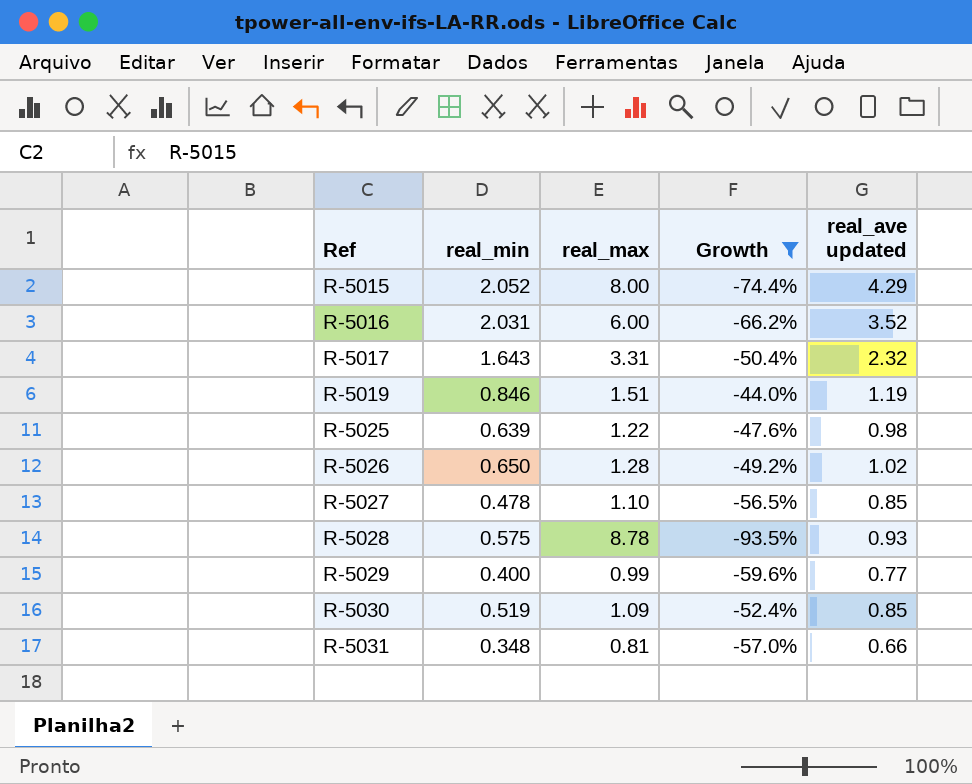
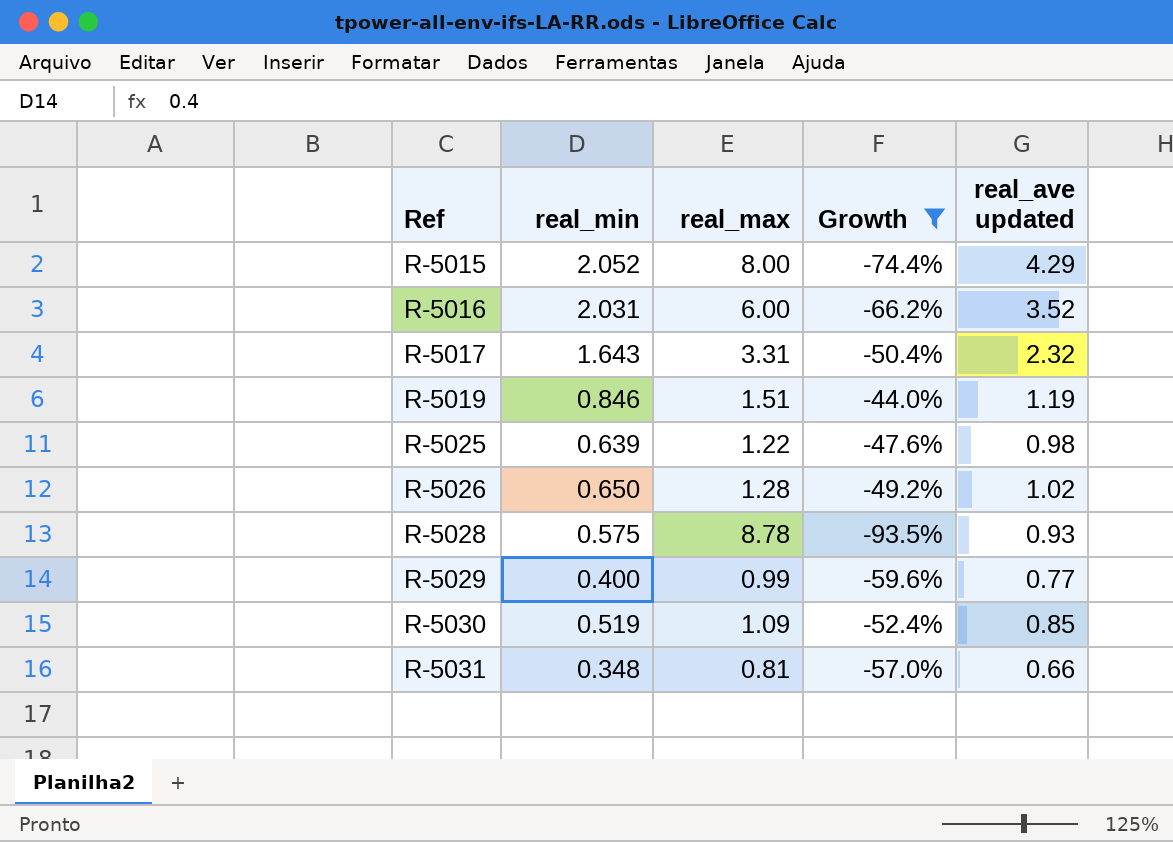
row R-5027: 0.478 | 1.10 | -56.5% | 0.85 -> none

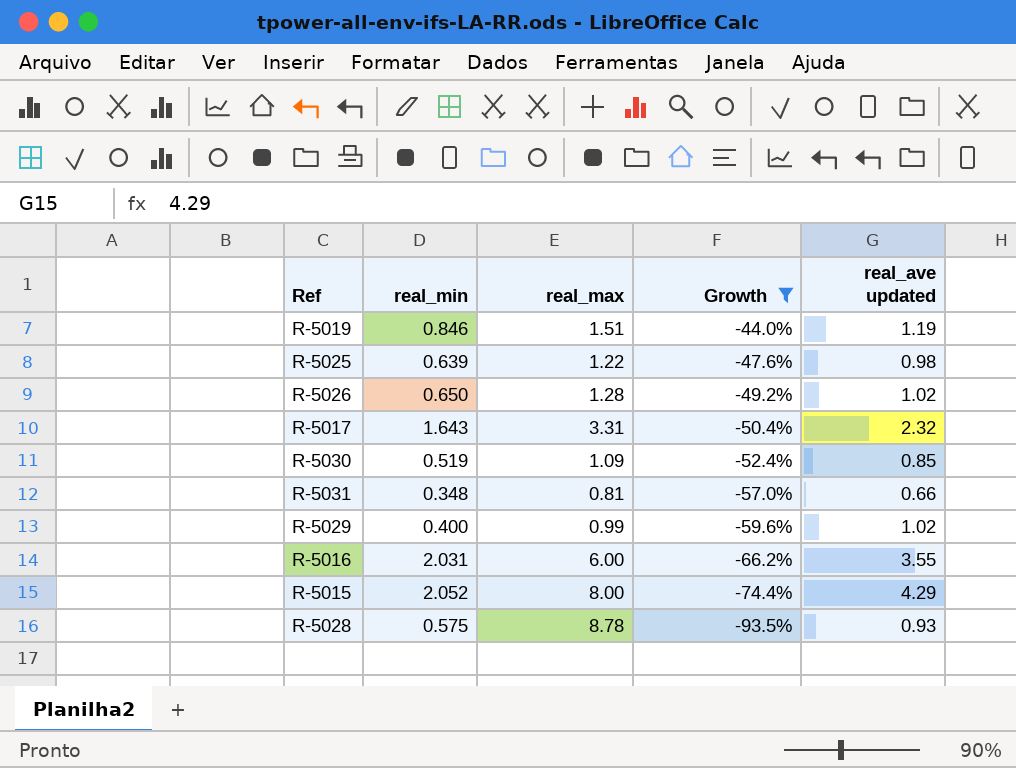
row order: Ref ascending -> Growth descending
R-5029 | real_ave updated: 0.77 -> 1.02
R-5016 | real_ave updated: 3.52 -> 3.55

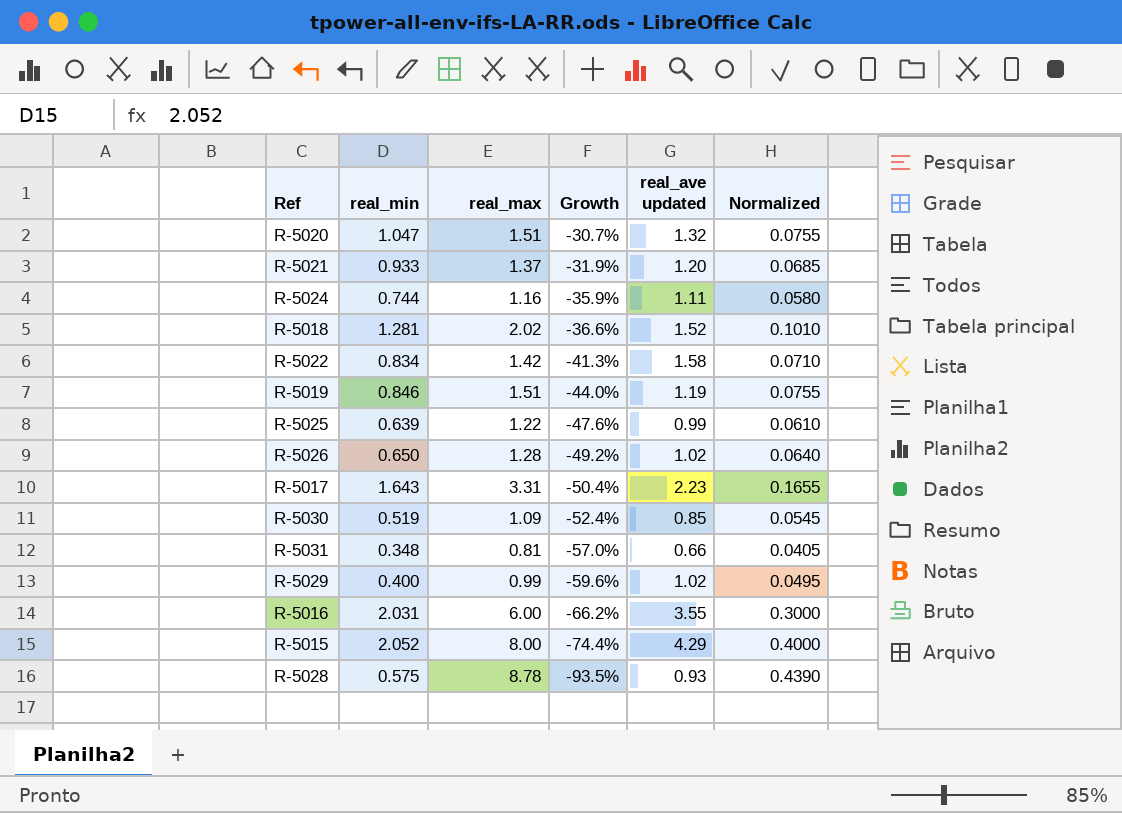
filter: Growth <= -44.0% -> none
column Normalized | formula: none -> [real_max] * 0.05
R-5025 | real_ave updated: 0.98 -> 0.99
R-5017 | real_ave updated: 2.32 -> 2.23

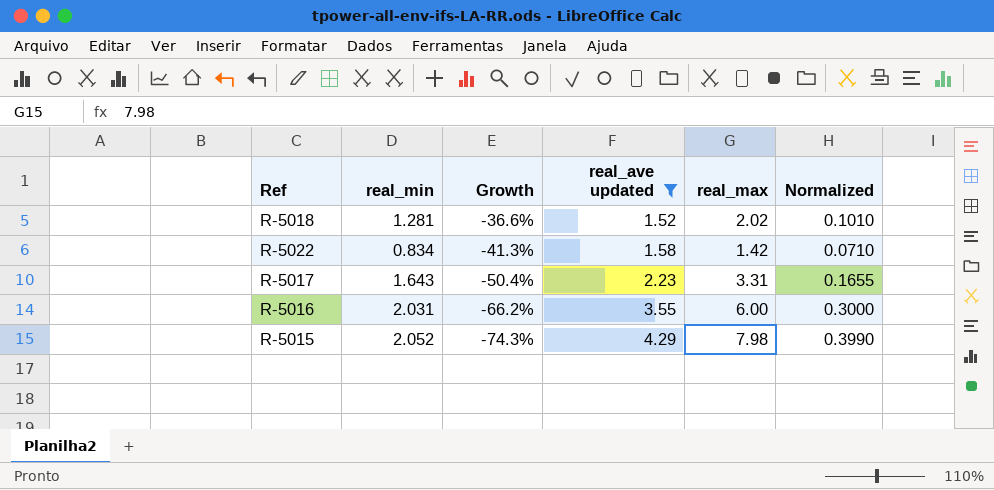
filter: none -> real_ave updated >= 1.52
column real_max | position: 3 -> 5
R-5015 | Growth: -74.4% -> -74.3%
R-5015 | real_max: 8.00 -> 7.98
R-5015 | Normalized: 0.4000 -> 0.3990

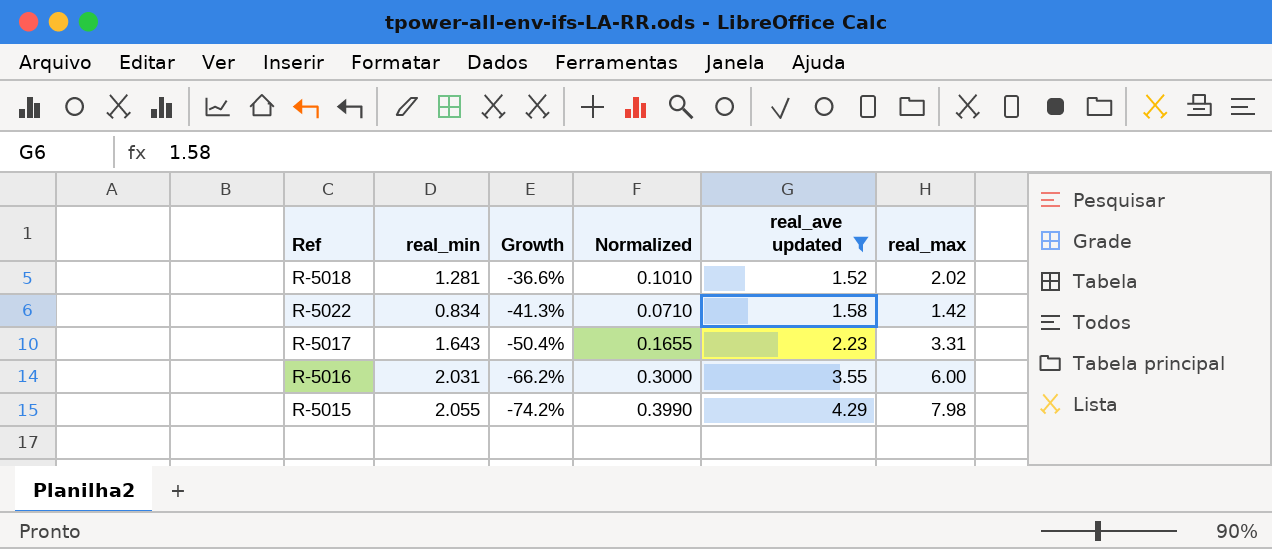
column Normalized | position: 6 -> 4
R-5015 | real_min: 2.052 -> 2.055
R-5015 | Growth: -74.3% -> -74.2%

